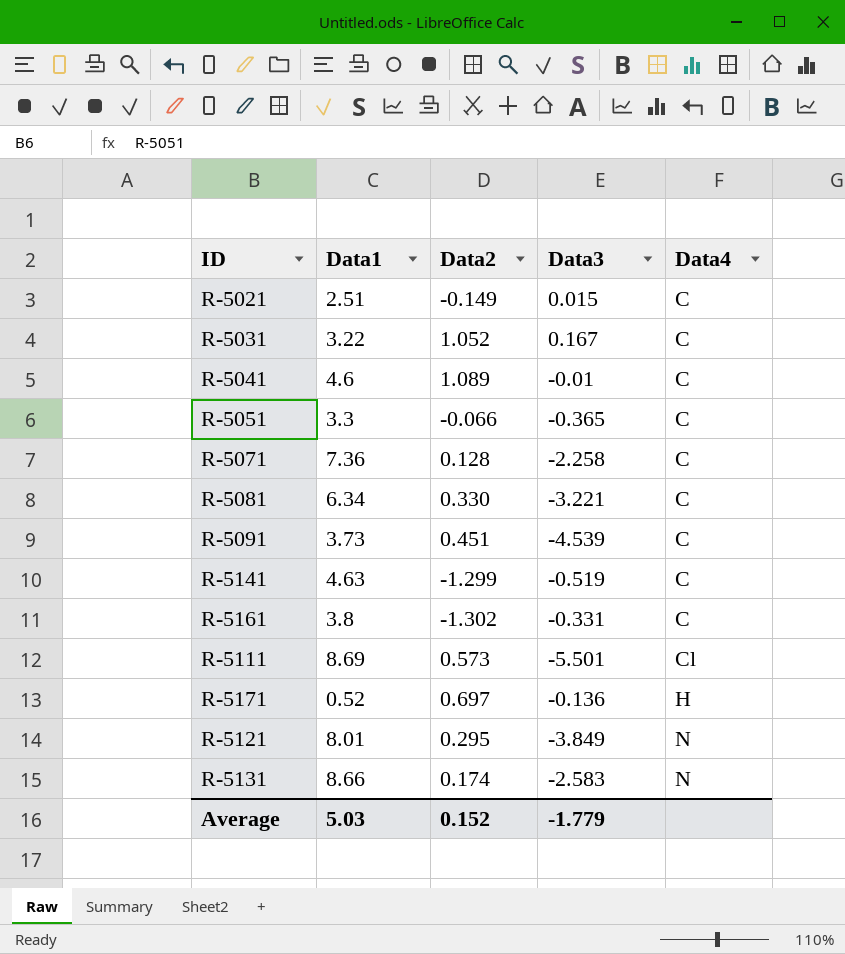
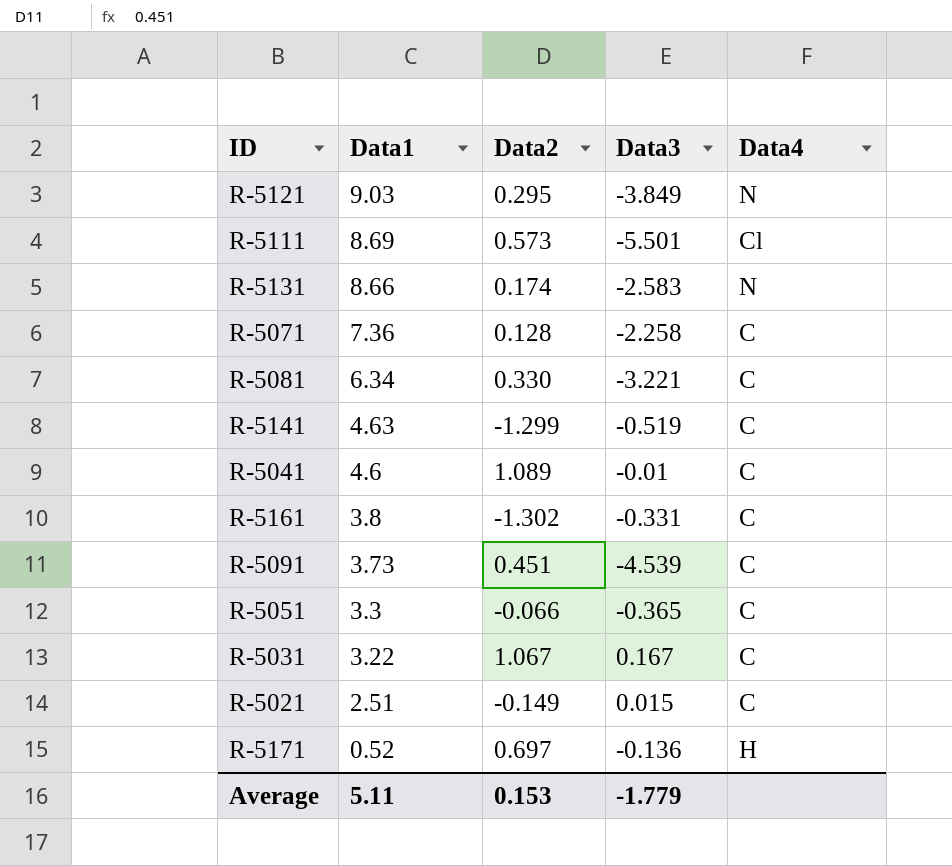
row order: Data4 ascending -> Data1 descending
R-5121 | Data1: 8.01 -> 9.03
R-5031 | Data2: 1.052 -> 1.067
Average | Data1: 5.03 -> 5.11
Average | Data2: 0.152 -> 0.153

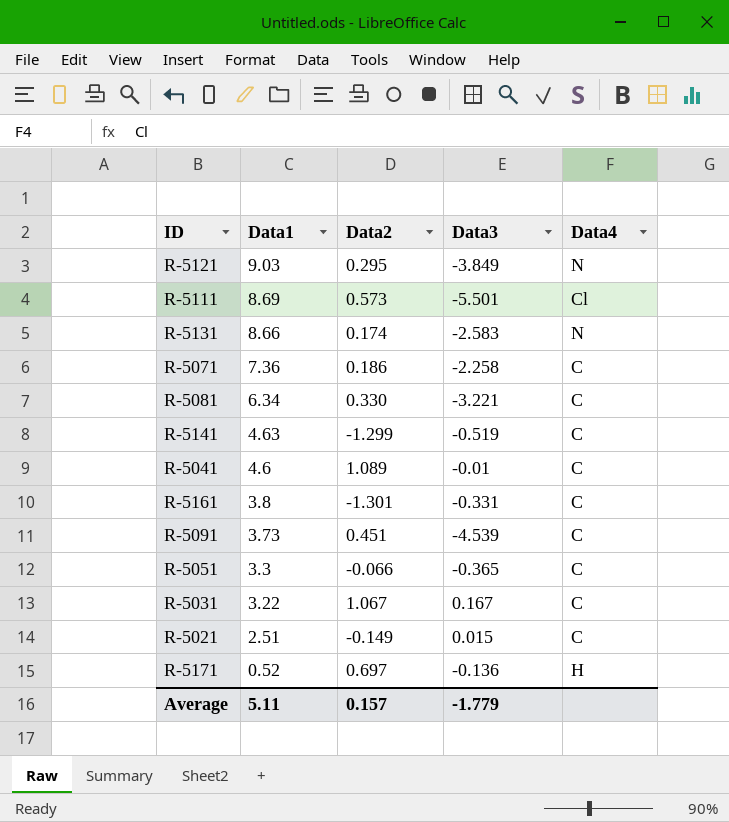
R-5071 | Data2: 0.128 -> 0.186
R-5161 | Data2: -1.302 -> -1.301
Average | Data2: 0.153 -> 0.157

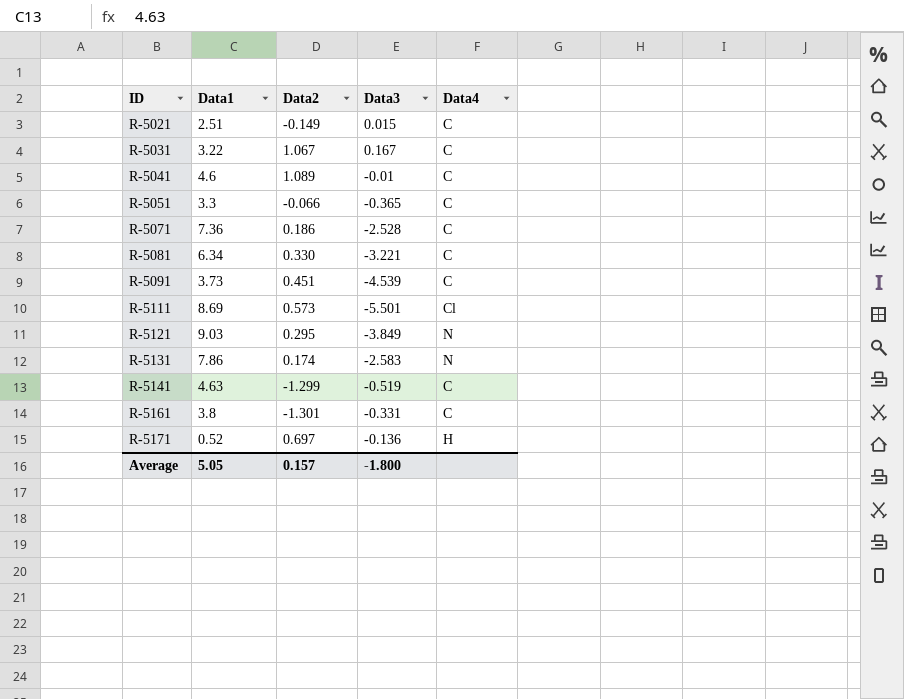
row order: Data1 descending -> ID ascending
R-5071 | Data3: -2.258 -> -2.528
R-5131 | Data1: 8.66 -> 7.86
Average | Data1: 5.11 -> 5.05
Average | Data3: -1.779 -> -1.800

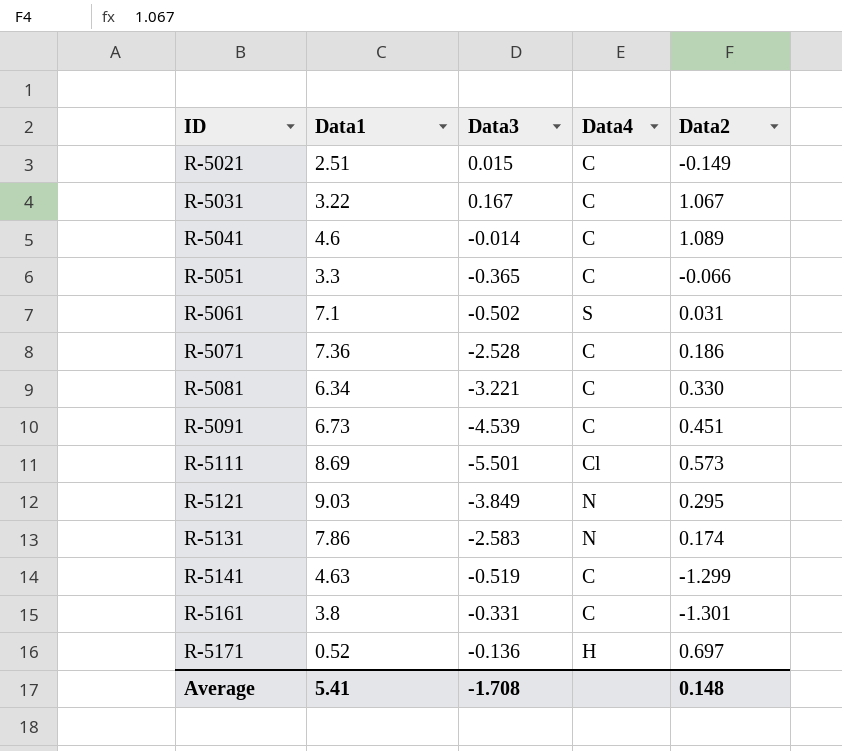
column Data2 | position: 3 -> 5
R-5041 | Data3: -0.01 -> -0.014
row R-5061: none -> 7.1 | -0.502 | S | 0.031
R-5091 | Data1: 3.73 -> 6.73
Average | Data1: 5.05 -> 5.41
Average | Data3: -1.800 -> -1.708
Average | Data2: 0.157 -> 0.148

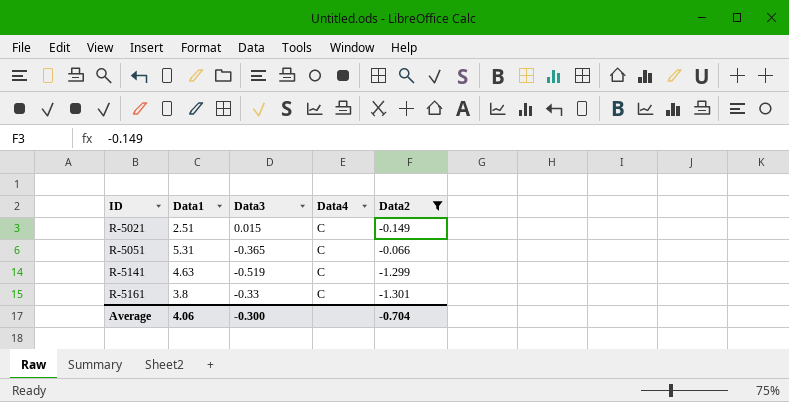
filter: none -> Data2 <= -0.066
R-5051 | Data1: 3.3 -> 5.31
R-5161 | Data3: -0.331 -> -0.33
Average | Data1: 5.41 -> 4.06
Average | Data3: -1.708 -> -0.300
Average | Data2: 0.148 -> -0.704

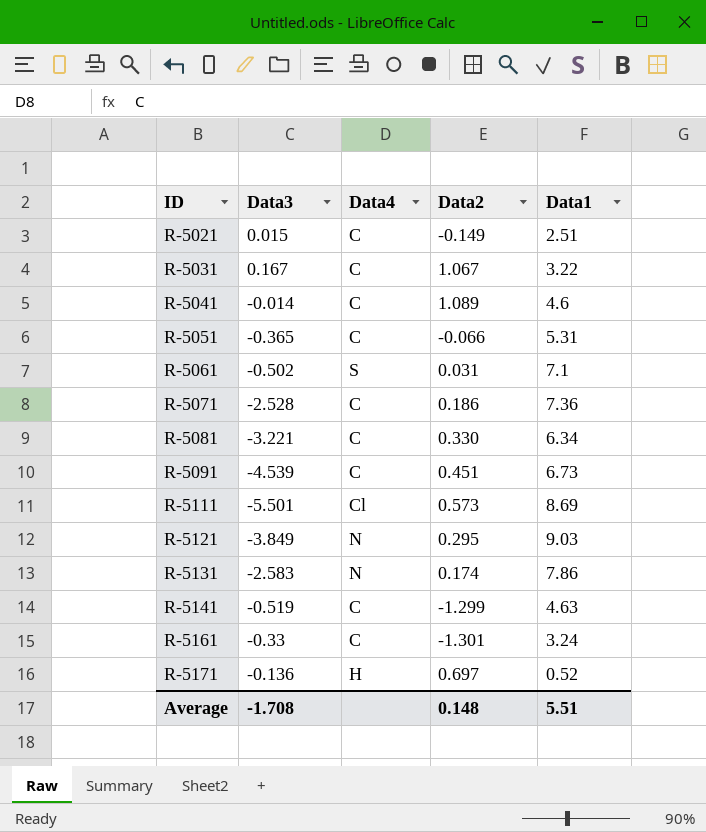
filter: Data2 <= -0.066 -> none
column Data1 | position: 2 -> 5
R-5161 | Data1: 3.8 -> 3.24
Average | Data3: -0.300 -> -1.708
Average | Data2: -0.704 -> 0.148
Average | Data1: 4.06 -> 5.51

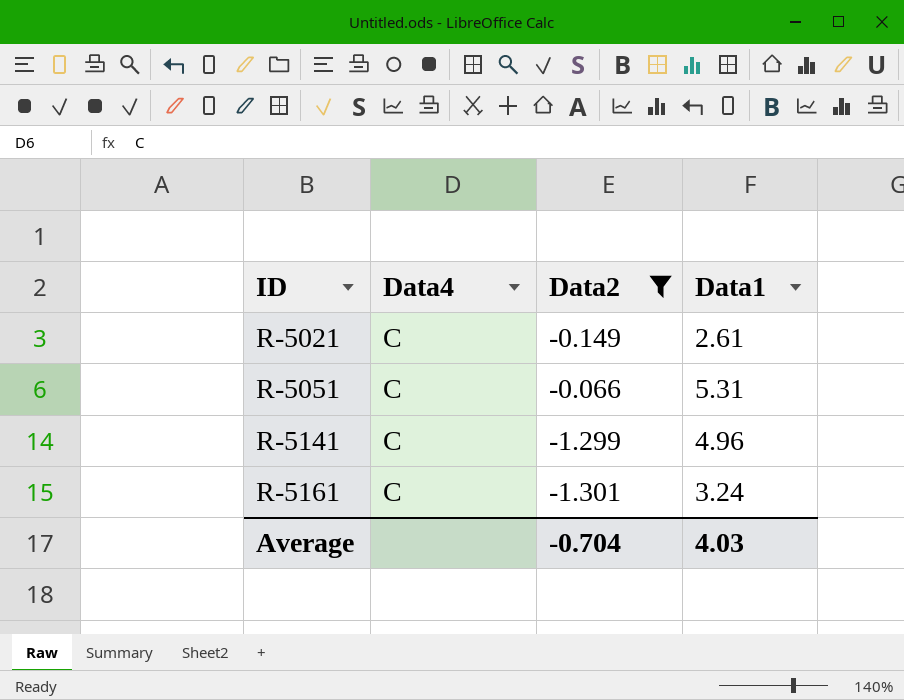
filter: none -> Data2 <= -0.066
column Data3 | position: 2 -> none
R-5021 | Data1: 2.51 -> 2.61
R-5141 | Data1: 4.63 -> 4.96
Average | Data2: 0.148 -> -0.704
Average | Data1: 5.51 -> 4.03

